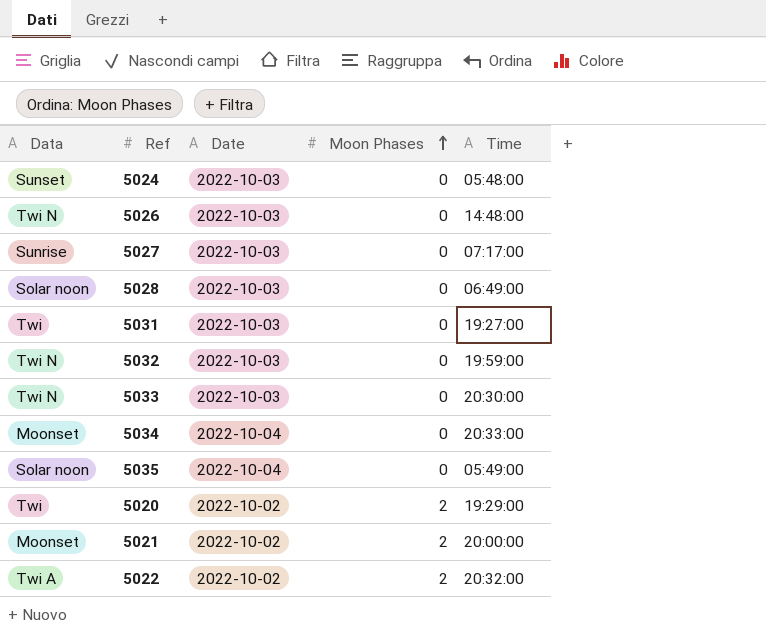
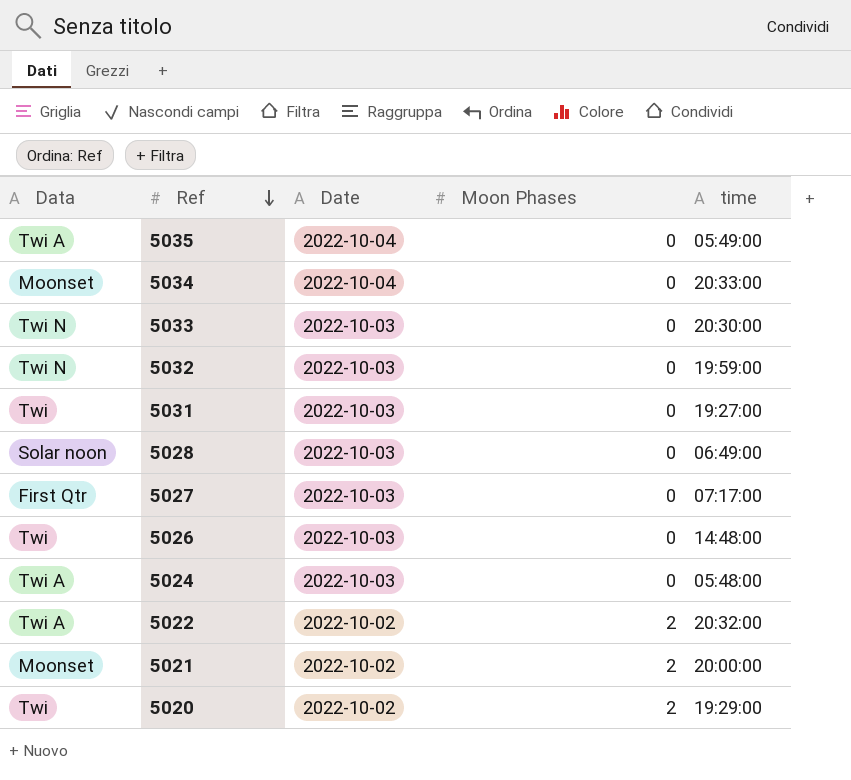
row order: Moon Phases ascending -> Ref descending
column name: Time -> time
5035 | Data: Solar noon -> Twi A
5027 | Data: Sunrise -> First Qtr
5026 | Data: Twi N -> Twi
5024 | Data: Sunset -> Twi A

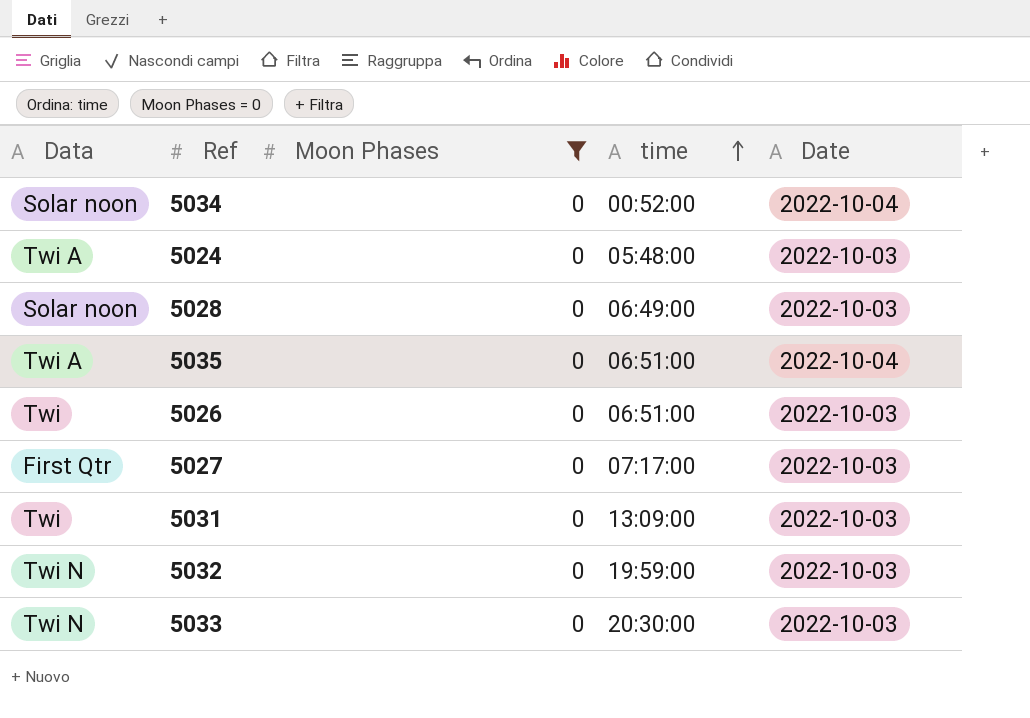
filter: none -> Moon Phases = 0
row order: Ref descending -> time ascending
column Date | position: 3 -> 5
5034 | Data: Moonset -> Solar noon
5034 | time: 20:33:00 -> 00:52:00
5035 | time: 05:49:00 -> 06:51:00
5026 | time: 14:48:00 -> 06:51:00
5031 | time: 19:27:00 -> 13:09:00

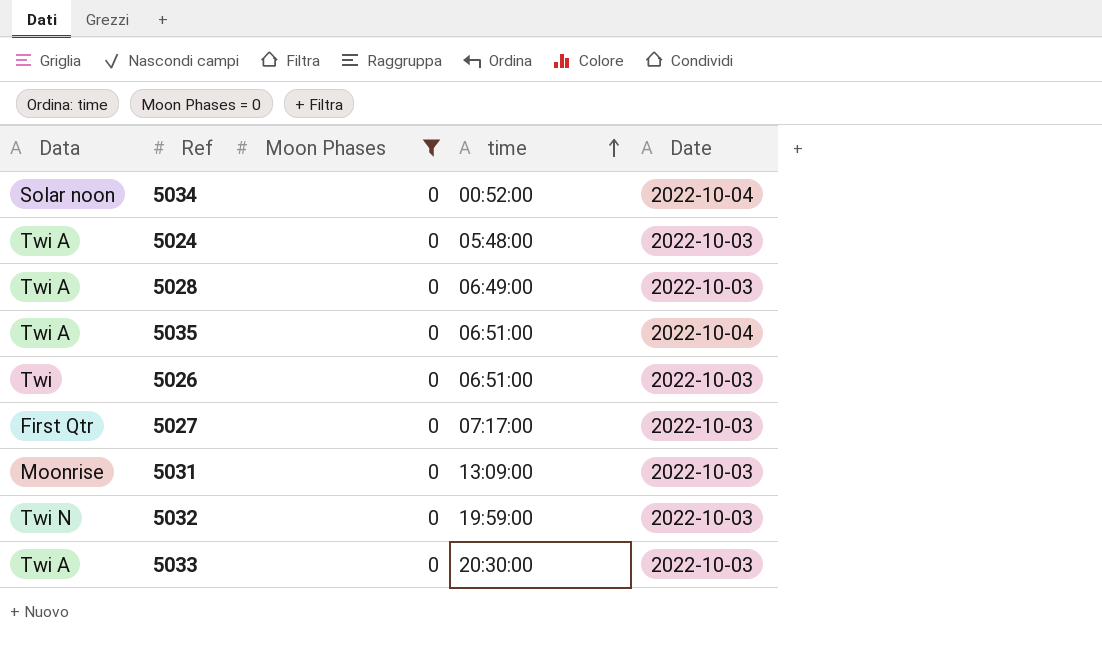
5028 | Data: Solar noon -> Twi A
5031 | Data: Twi -> Moonrise
5033 | Data: Twi N -> Twi A

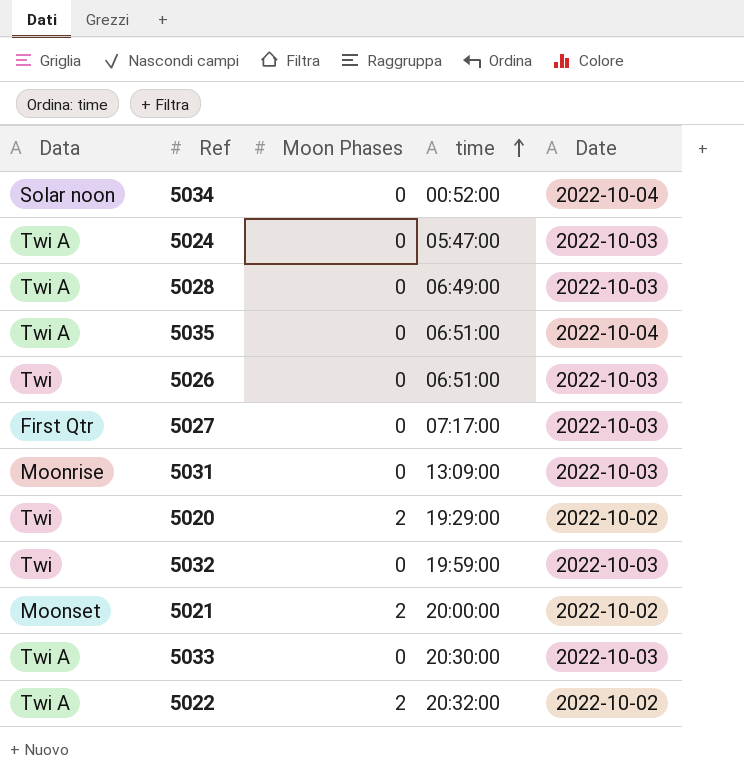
filter: Moon Phases = 0 -> none
5024 | time: 05:48:00 -> 05:47:00
5032 | Data: Twi N -> Twi

